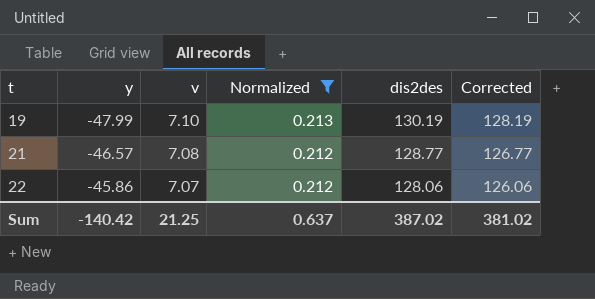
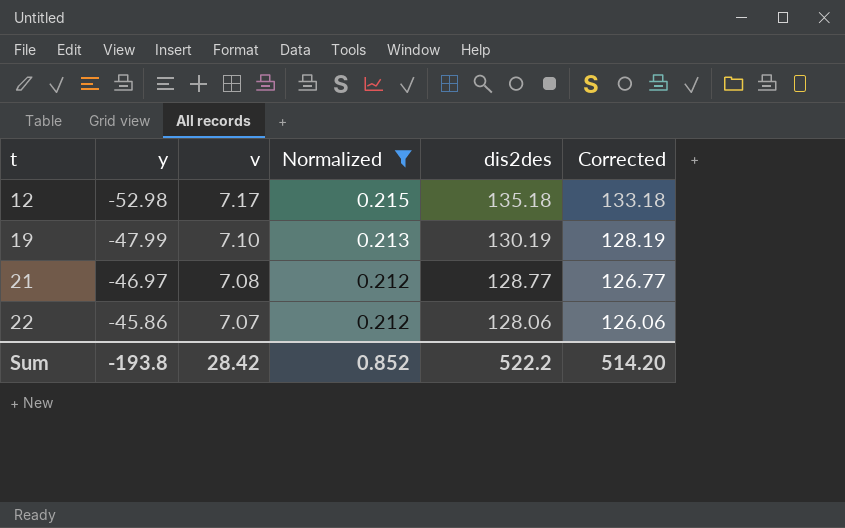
row 12: none -> -52.98 | 7.17 | 0.215 | 135.18 | 133.18
21 | y: -46.57 -> -46.97
Sum | y: -140.42 -> -193.8
Sum | v: 21.25 -> 28.42
Sum | Normalized: 0.637 -> 0.852
Sum | dis2des: 387.02 -> 522.2
Sum | Corrected: 381.02 -> 514.20

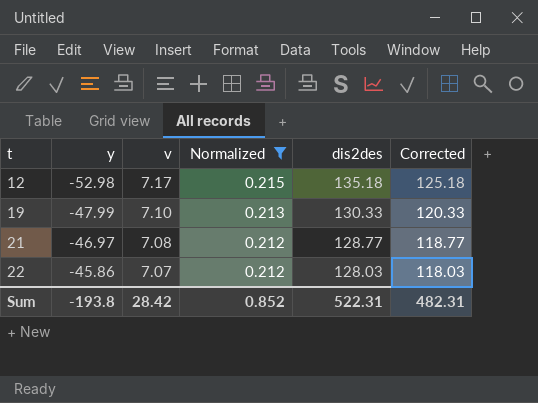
column Corrected | formula: [dis2des] - 2 -> [dis2des] - 10
19 | dis2des: 130.19 -> 130.33
22 | dis2des: 128.06 -> 128.03
Sum | dis2des: 522.2 -> 522.31
Sum | Corrected: 514.20 -> 482.31

